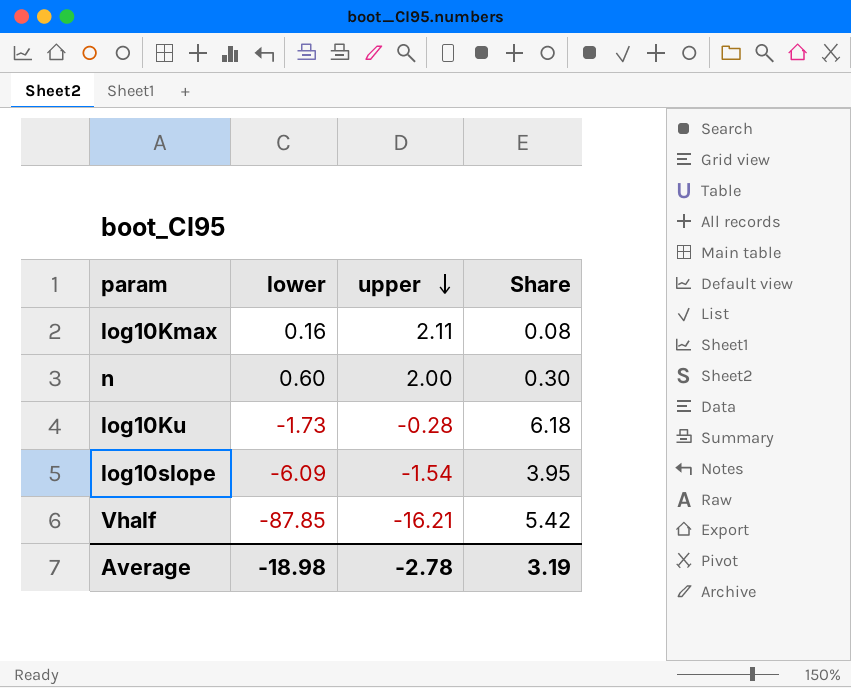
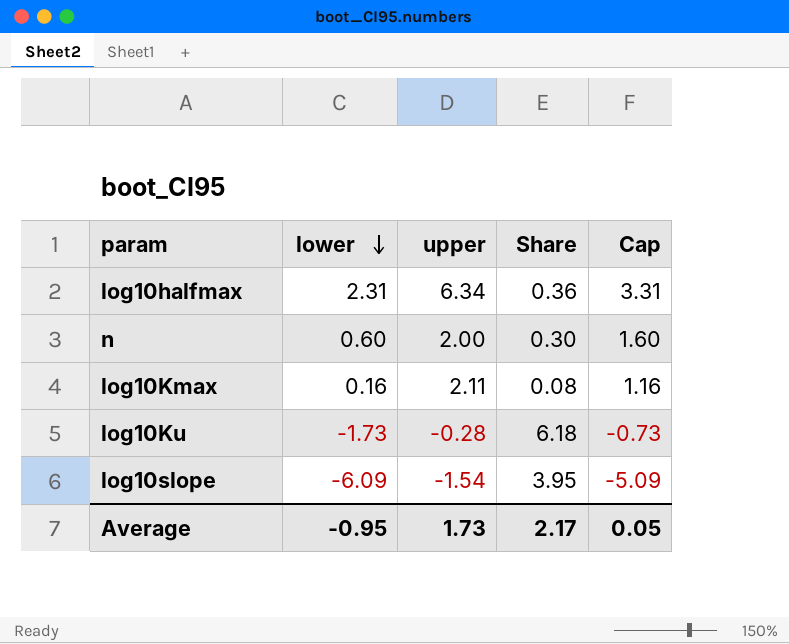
row order: upper descending -> lower descending
column Cap | formula: none -> [lower] + 1
row Vhalf: -87.85 | -16.21 | 5.42 -> none
row log10halfmax: none -> 2.31 | 6.34 | 0.36 | 3.31
Average | lower: -18.98 -> -0.95
Average | upper: -2.78 -> 1.73
Average | Share: 3.19 -> 2.17

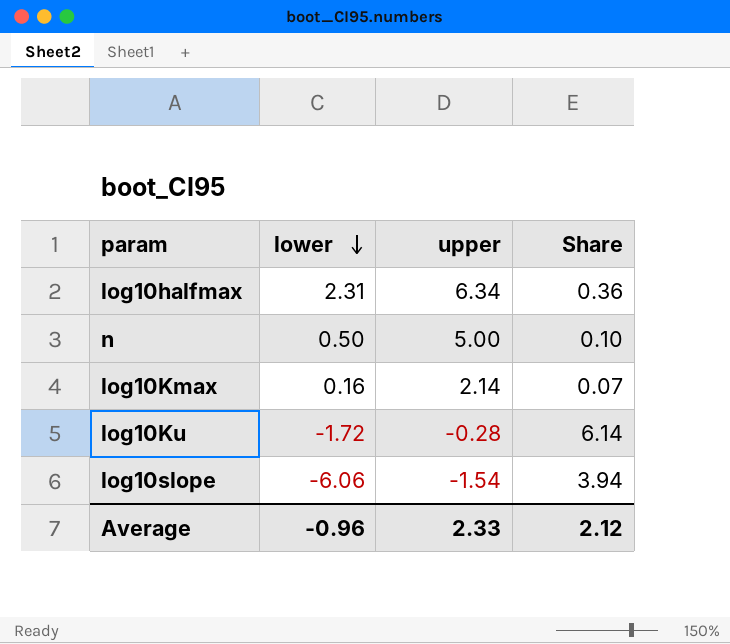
column Cap | formula: [lower] + 1 -> none
n | lower: 0.60 -> 0.50
n | upper: 2.00 -> 5.00
n | Share: 0.30 -> 0.10
log10Kmax | upper: 2.11 -> 2.14
log10Kmax | Share: 0.08 -> 0.07
log10Ku | lower: -1.73 -> -1.72
log10Ku | Share: 6.18 -> 6.14
log10slope | lower: -6.09 -> -6.06
log10slope | Share: 3.95 -> 3.94
Average | lower: -0.95 -> -0.96
Average | upper: 1.73 -> 2.33
Average | Share: 2.17 -> 2.12

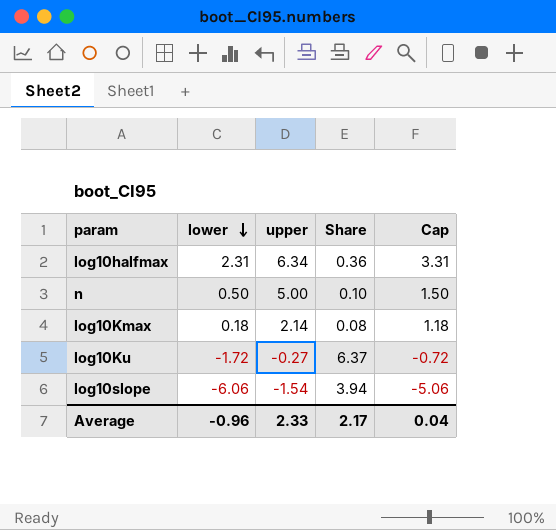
column Cap | formula: none -> [lower] + 1
log10Kmax | lower: 0.16 -> 0.18
log10Kmax | Share: 0.07 -> 0.08
log10Ku | upper: -0.28 -> -0.27
log10Ku | Share: 6.14 -> 6.37
Average | Share: 2.12 -> 2.17

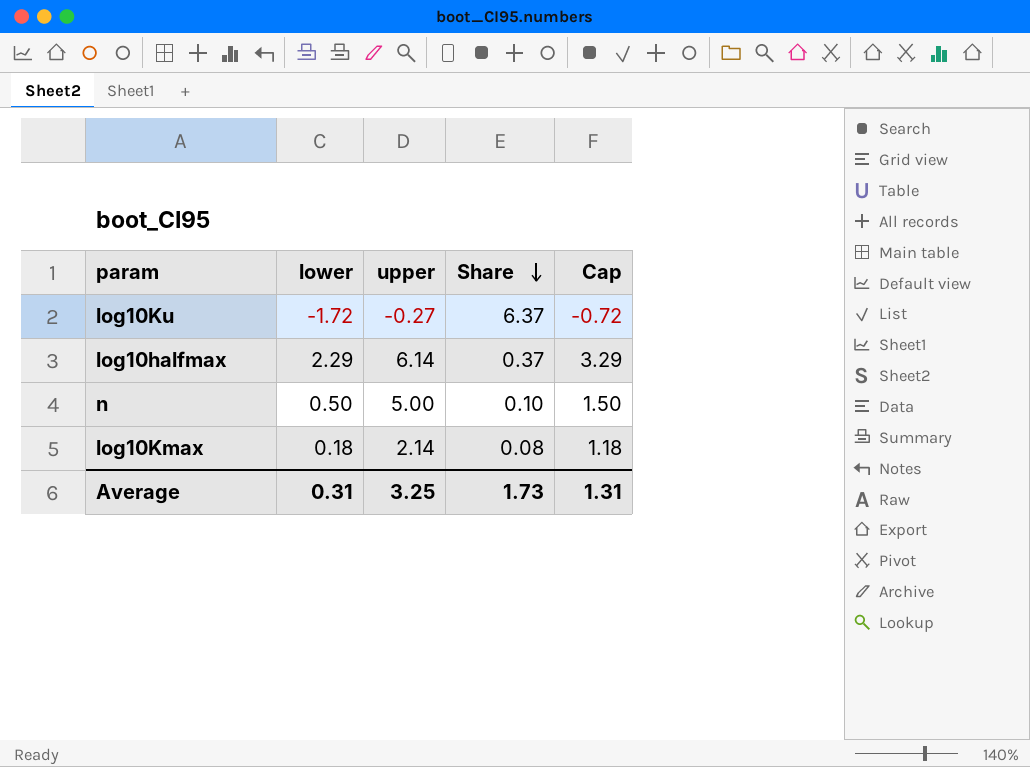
row order: lower descending -> Share descending
row log10slope: -6.06 | -1.54 | 3.94 | -5.06 -> none
log10halfmax | lower: 2.31 -> 2.29
log10halfmax | upper: 6.34 -> 6.14
log10halfmax | Share: 0.36 -> 0.37
log10halfmax | Cap: 3.31 -> 3.29
Average | lower: -0.96 -> 0.31
Average | upper: 2.33 -> 3.25
Average | Share: 2.17 -> 1.73
Average | Cap: 0.04 -> 1.31

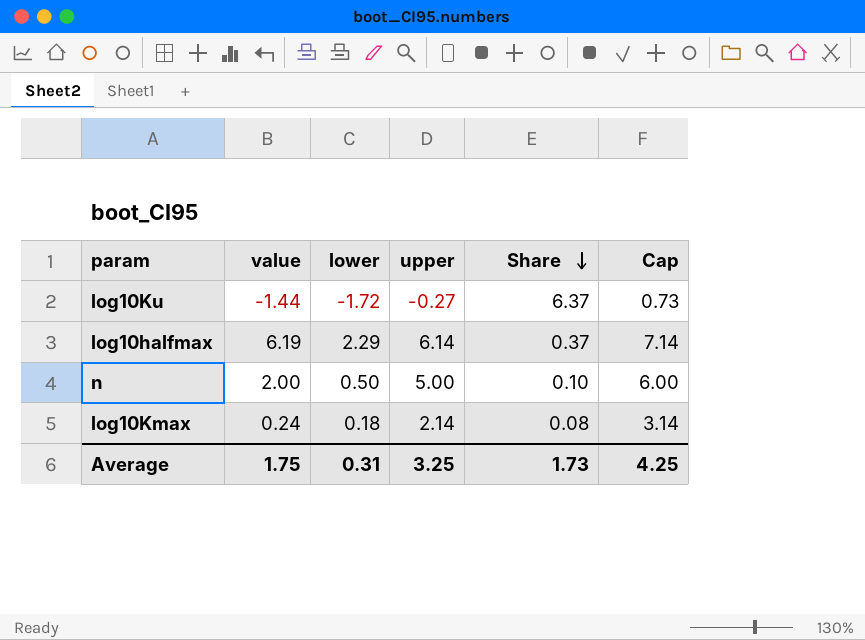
column value | position: none -> 2
column Cap | formula: [lower] + 1 -> [upper] + 1
Average | Cap: 1.31 -> 4.25

